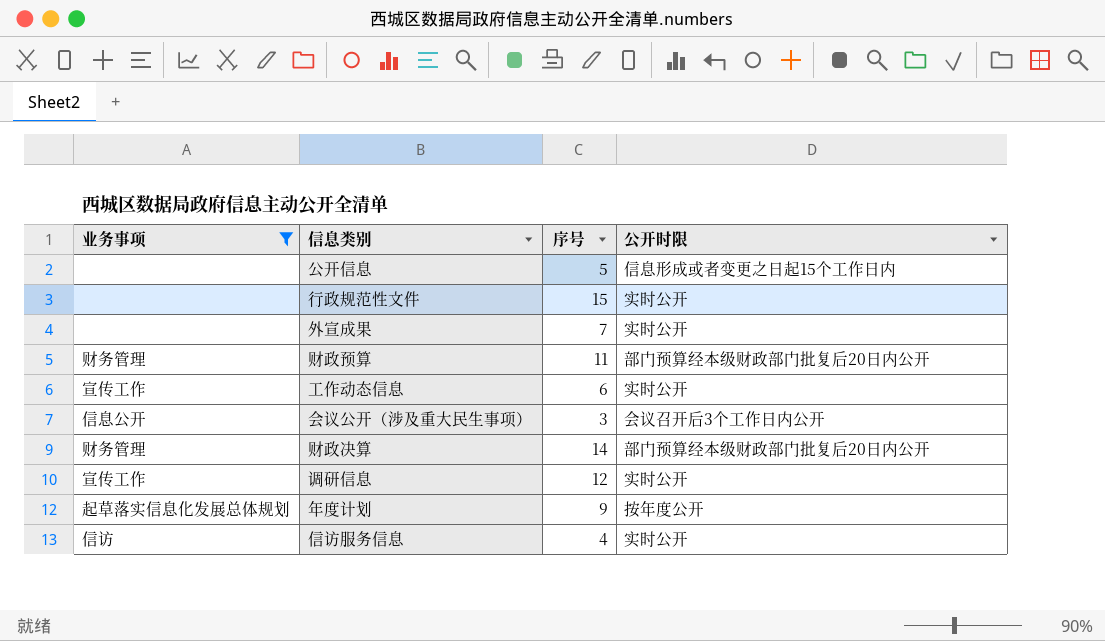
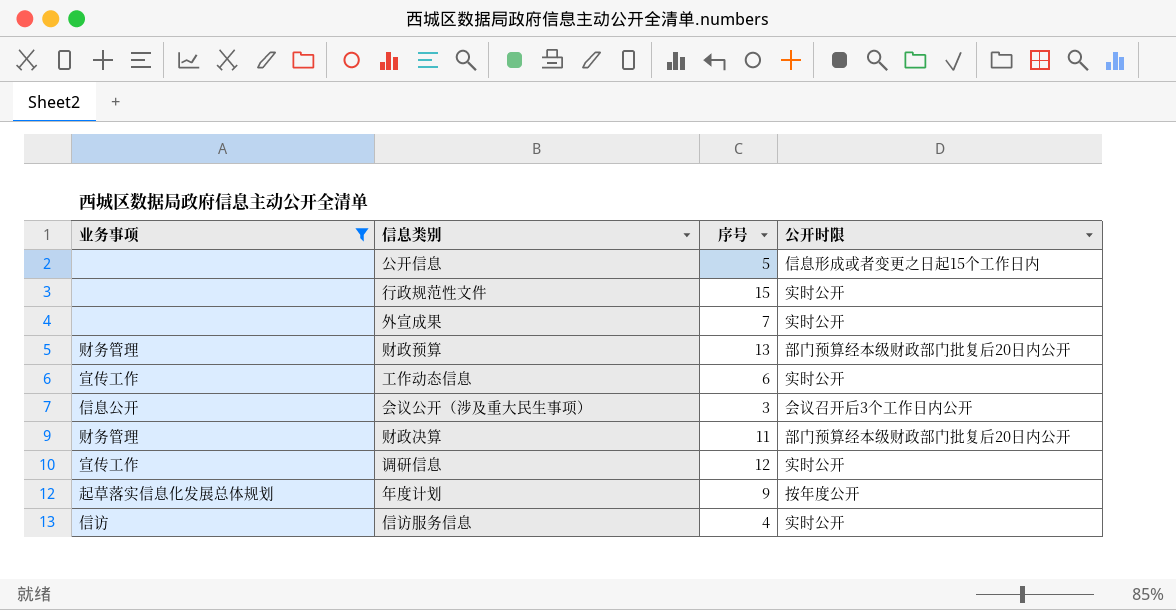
财政预算 | 序号: 11 -> 13
财政决算 | 序号: 14 -> 11

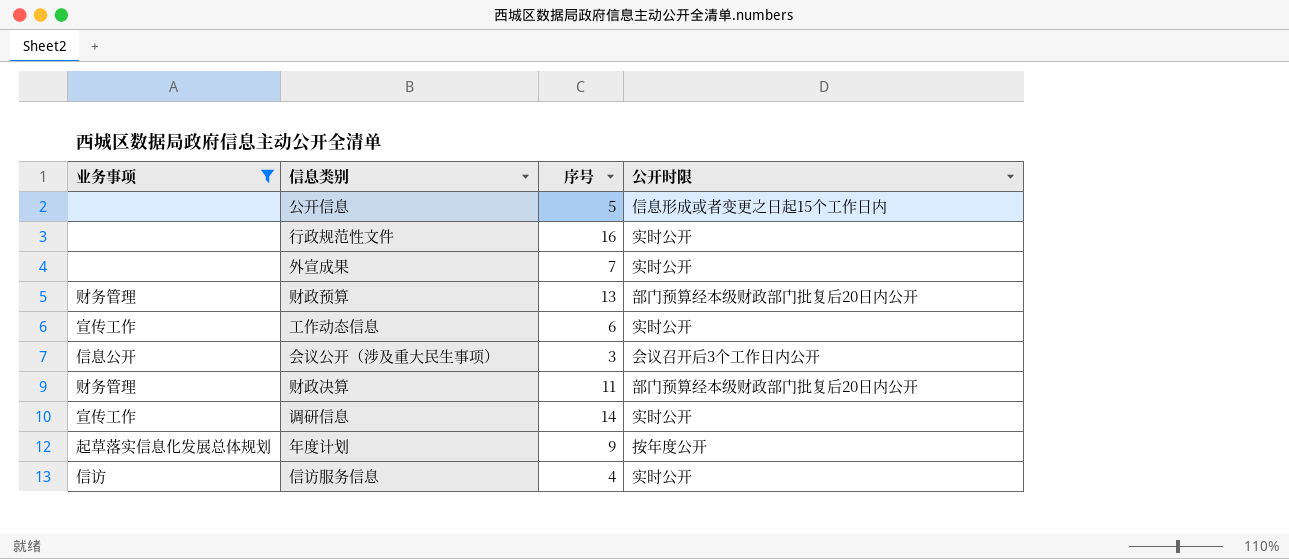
行政规范性文件 | 序号: 15 -> 16
调研信息 | 序号: 12 -> 14

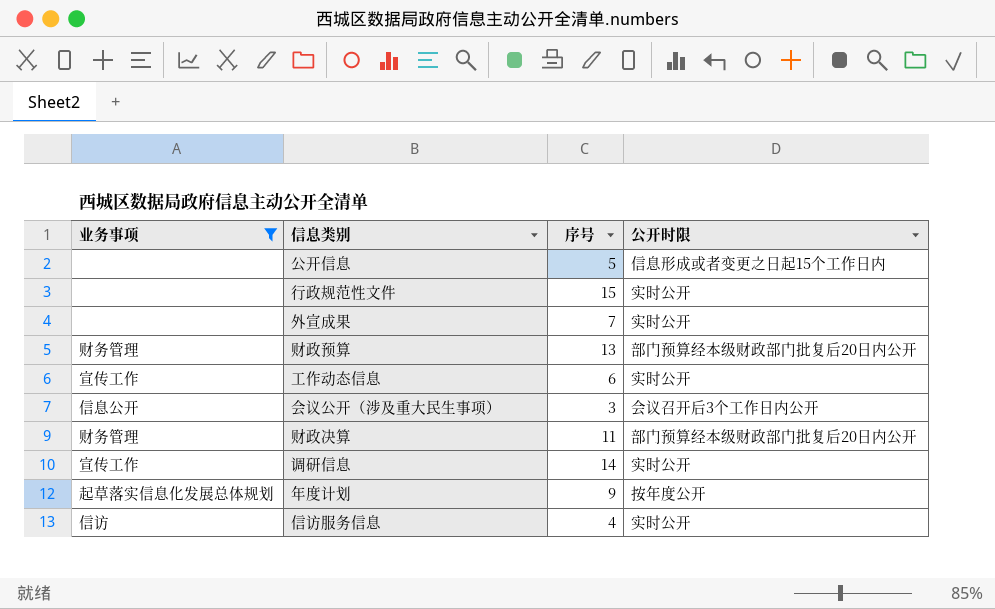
行政规范性文件 | 序号: 16 -> 15

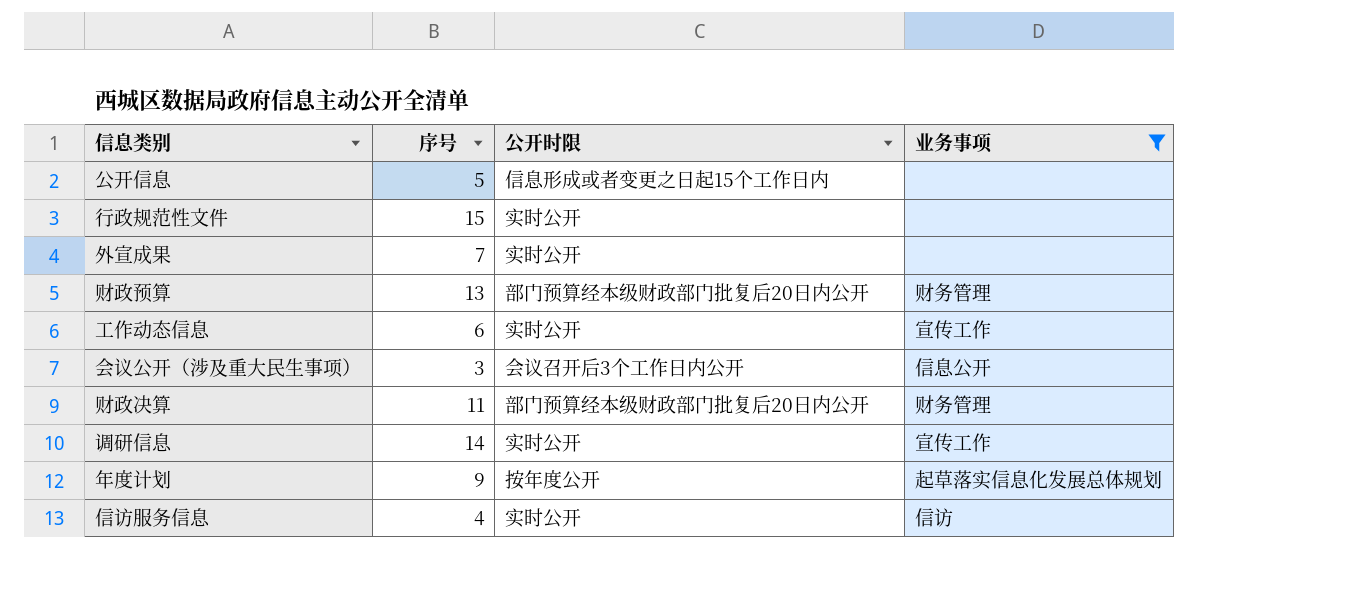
column 业务事项 | position: 1 -> 4

